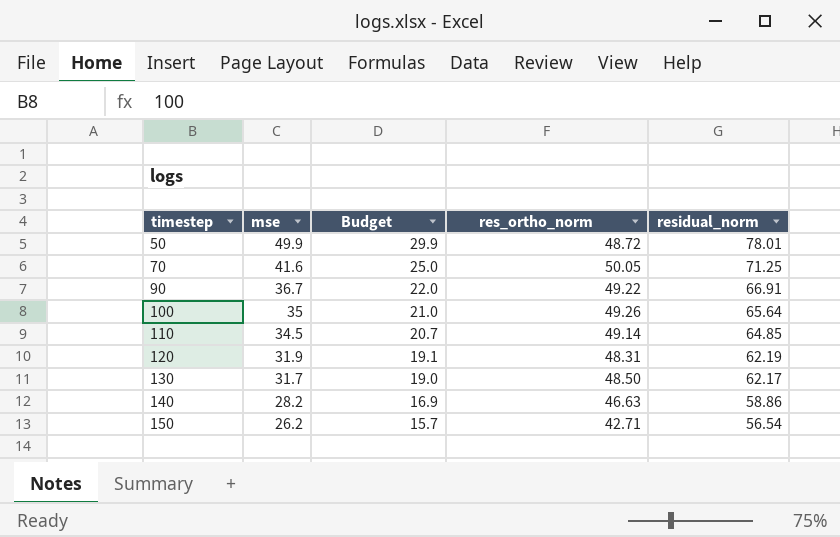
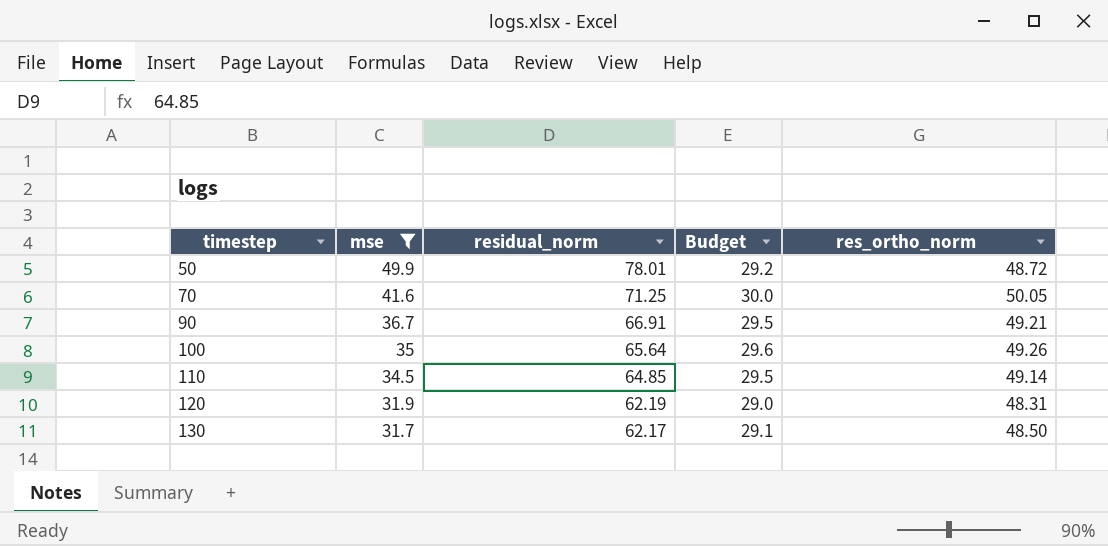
filter: none -> mse >= 31.7
column residual_norm | position: 5 -> 3
column Budget | formula: [mse] * 0.6 -> [res_ortho_norm] * 0.6
90 | res_ortho_norm: 49.22 -> 49.21

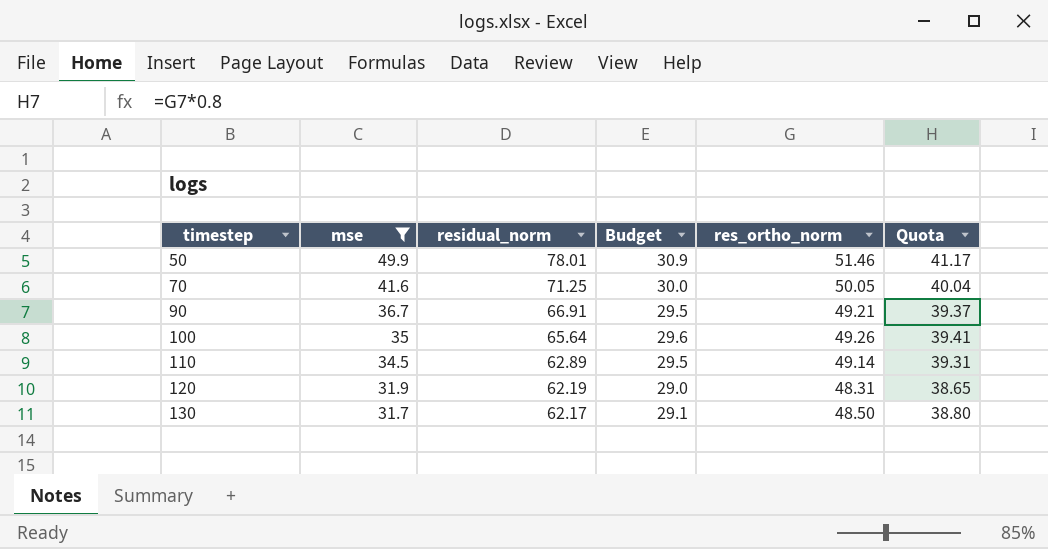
column Quota | formula: none -> [res_ortho_norm] * 0.8
50 | Budget: 29.2 -> 30.9
50 | res_ortho_norm: 48.72 -> 51.46
110 | residual_norm: 64.85 -> 62.89

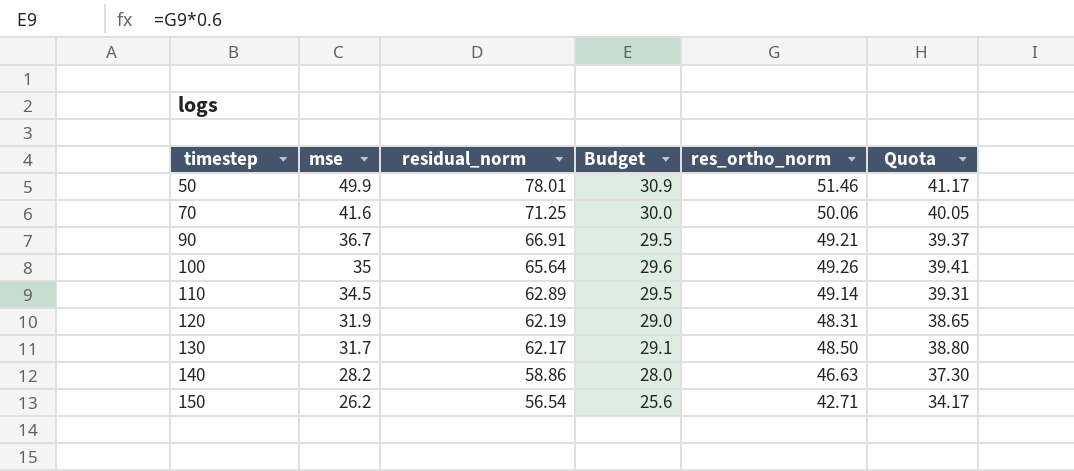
filter: mse >= 31.7 -> none
70 | res_ortho_norm: 50.05 -> 50.06
70 | Quota: 40.04 -> 40.05

